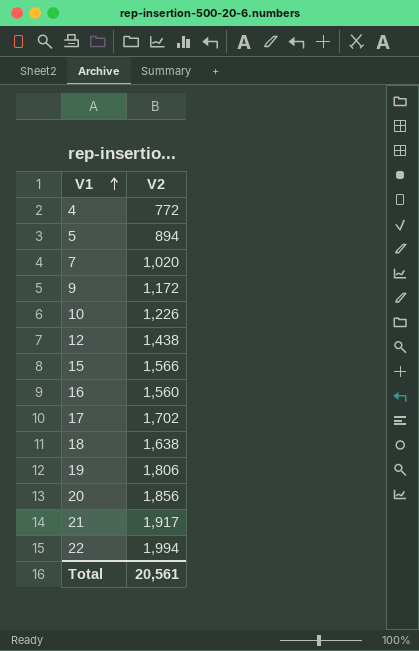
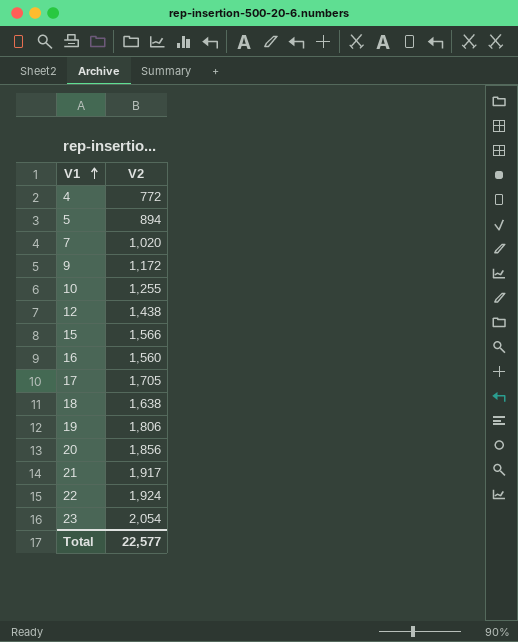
10 | V2: 1,226 -> 1,255
17 | V2: 1,702 -> 1,705
22 | V2: 1,994 -> 1,924
row 23: none -> 2,054
Total | V2: 20,561 -> 22,577

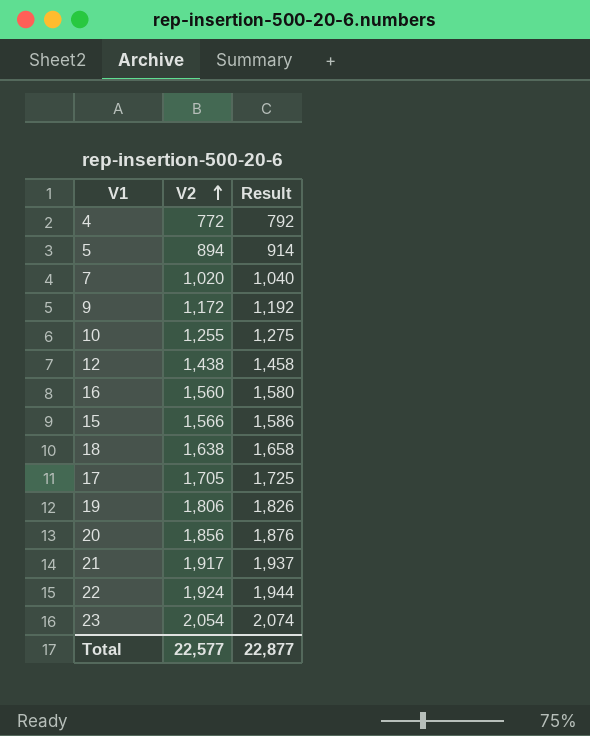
row order: V1 ascending -> V2 ascending
column Result | formula: none -> [V2] + 20

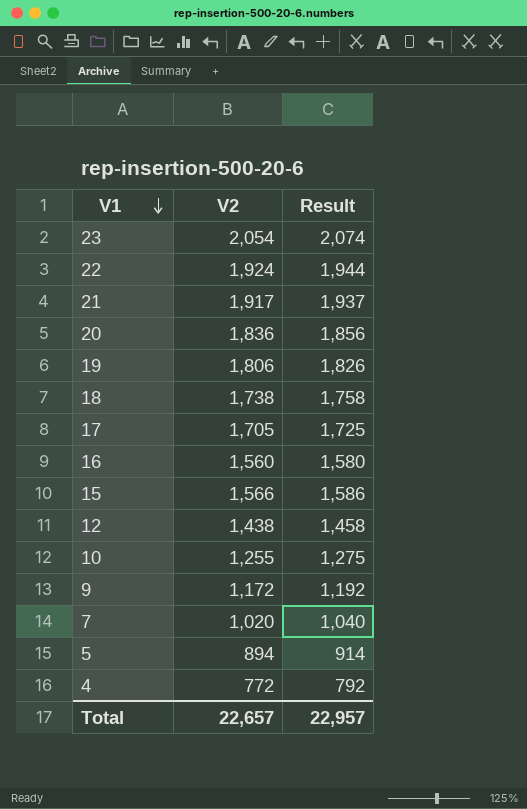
row order: V2 ascending -> V1 descending
20 | V2: 1,856 -> 1,836
20 | Result: 1,876 -> 1,856
18 | V2: 1,638 -> 1,738
18 | Result: 1,658 -> 1,758
Total | V2: 22,577 -> 22,657
Total | Result: 22,877 -> 22,957

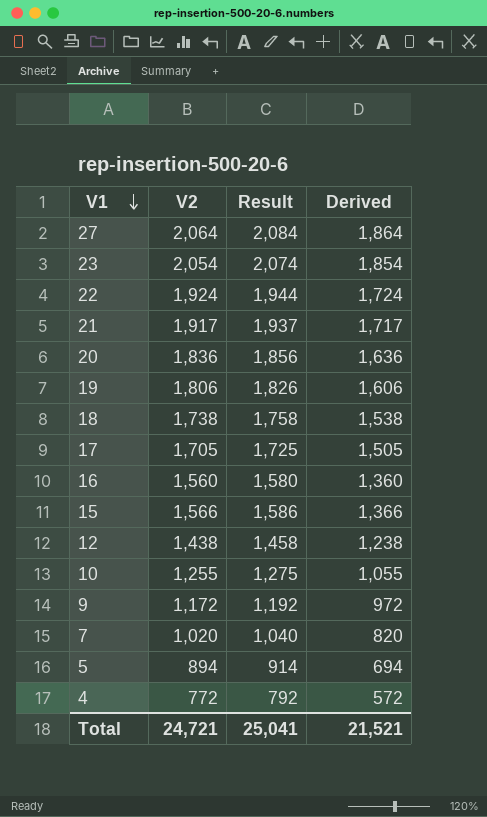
column Derived | formula: none -> [V2] - 200
row 27: none -> 2,064 | 2,084 | 1,864
Total | V2: 22,657 -> 24,721
Total | Result: 22,957 -> 25,041

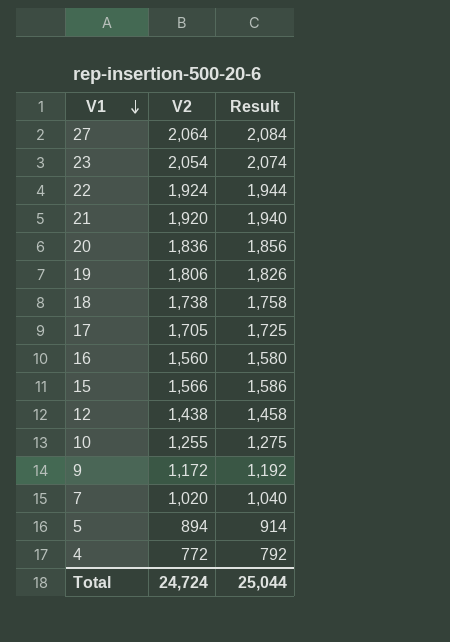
column Derived | formula: [V2] - 200 -> none
21 | V2: 1,917 -> 1,920
21 | Result: 1,937 -> 1,940
Total | V2: 24,721 -> 24,724
Total | Result: 25,041 -> 25,044

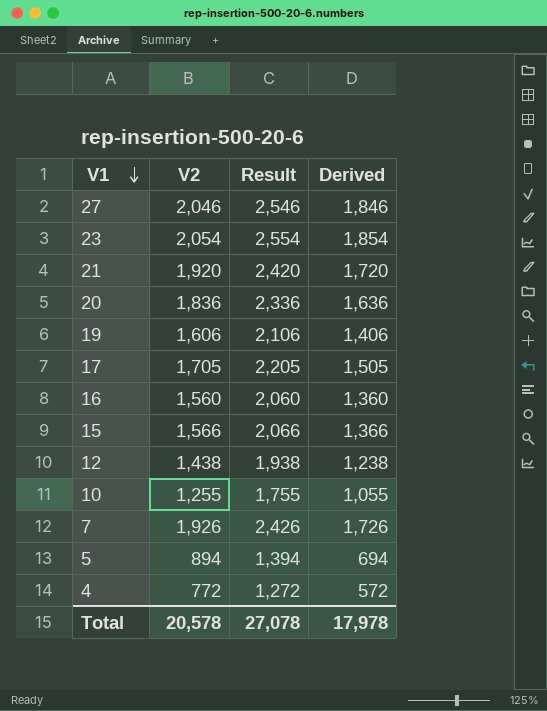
column Result | formula: [V2] + 20 -> [V2] + 500
column Derived | formula: none -> [V2] - 200
row 22: 1,924 | 1,944 -> none
row 18: 1,738 | 1,758 -> none
row 9: 1,172 | 1,192 -> none
27 | V2: 2,064 -> 2,046
19 | V2: 1,806 -> 1,606
7 | V2: 1,020 -> 1,926
Total | V2: 24,724 -> 20,578
Total | Result: 25,044 -> 27,078

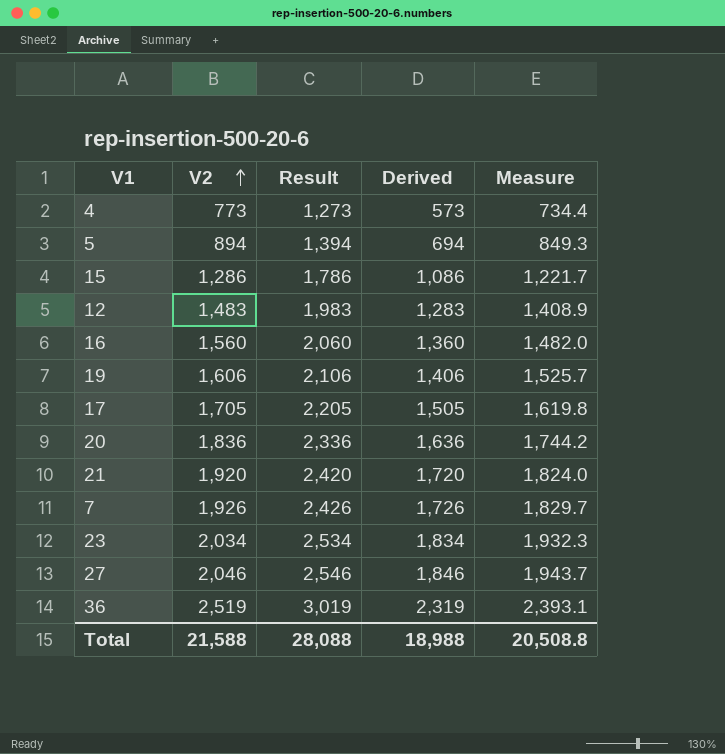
row order: V1 descending -> V2 ascending
column Measure | formula: none -> [V2] * 0.95
row 10: 1,255 | 1,755 | 1,055 -> none
4 | V2: 772 -> 773
4 | Result: 1,272 -> 1,273
4 | Derived: 572 -> 573
15 | V2: 1,566 -> 1,286
15 | Result: 2,066 -> 1,786
15 | Derived: 1,366 -> 1,086
12 | V2: 1,438 -> 1,483
12 | Result: 1,938 -> 1,983
12 | Derived: 1,238 -> 1,283
23 | V2: 2,054 -> 2,034
23 | Result: 2,554 -> 2,534
23 | Derived: 1,854 -> 1,834
row 36: none -> 2,519 | 3,019 | 2,319 | 2,393.1
Total | V2: 20,578 -> 21,588
Total | Result: 27,078 -> 28,088
Total | Derived: 17,978 -> 18,988

